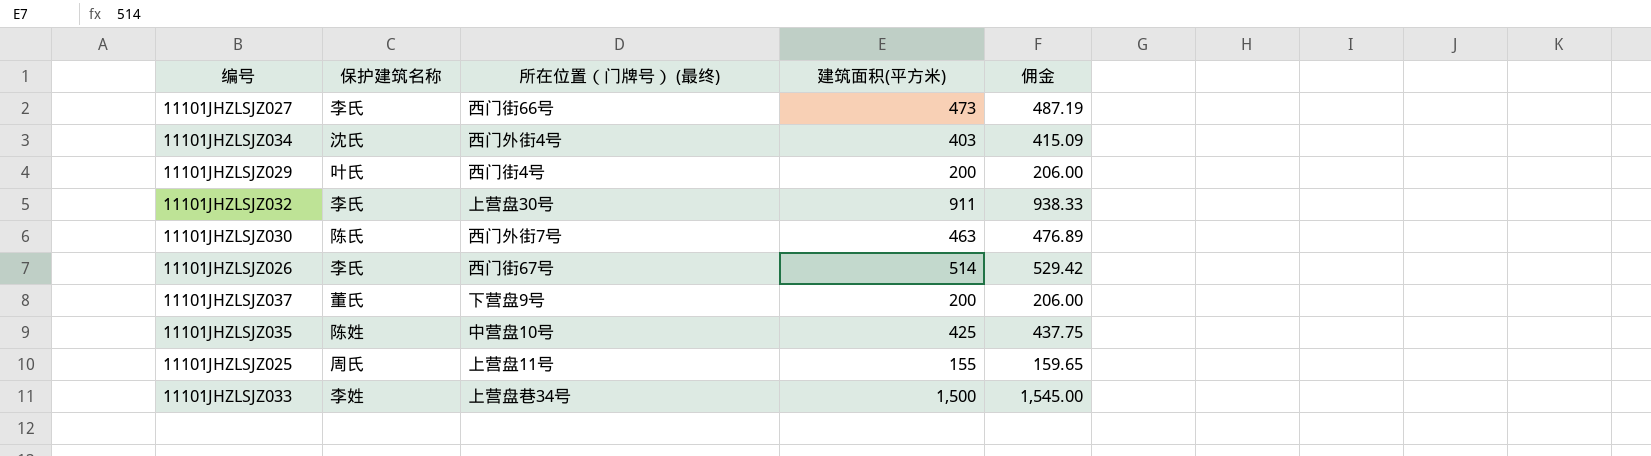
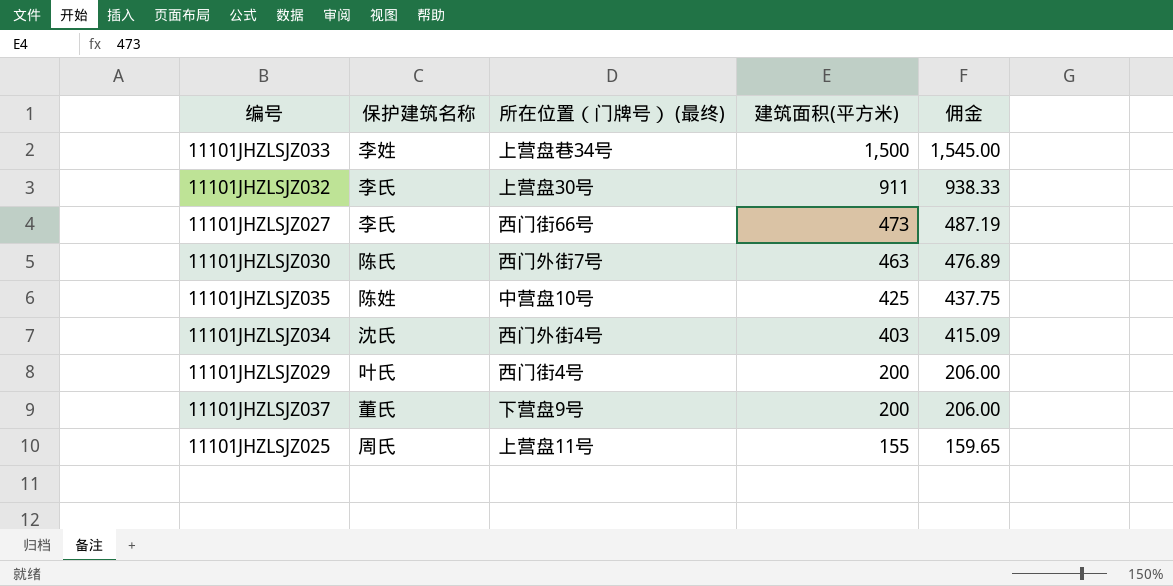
row order: none -> 建筑面积(平方米) descending
row 11101JHZLSJZ026: 李氏 | 西门街67号 | 514 | 529.42 -> none

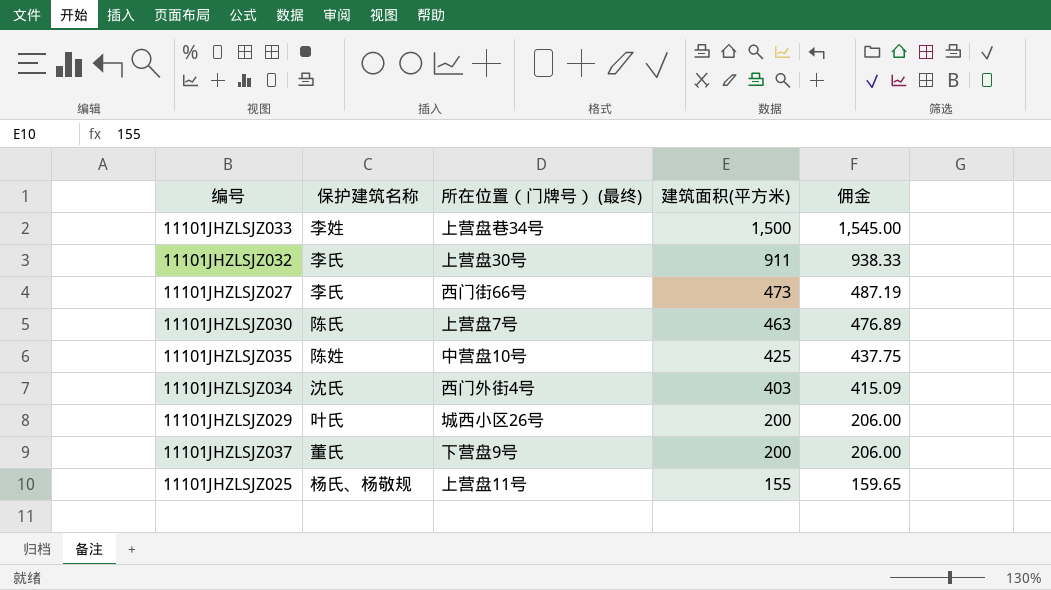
11101JHZLSJZ030 | 所在位置（门牌号） (最终): 西门外街7号 -> 上营盘7号
11101JHZLSJZ029 | 所在位置（门牌号） (最终): 西门街4号 -> 城西小区26号
11101JHZLSJZ025 | 保护建筑名称: 周氏 -> 杨氏、杨敬规

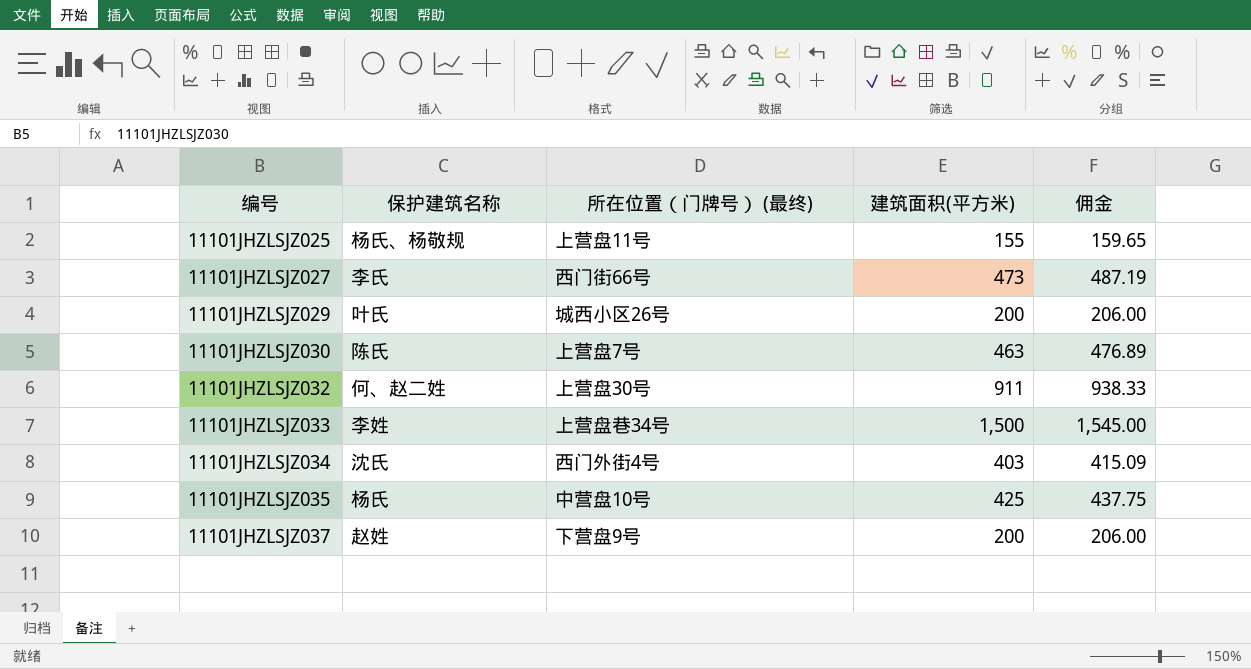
row order: 建筑面积(平方米) descending -> 编号 ascending
11101JHZLSJZ032 | 保护建筑名称: 李氏 -> 何、赵二姓
11101JHZLSJZ035 | 保护建筑名称: 陈姓 -> 杨氏
11101JHZLSJZ037 | 保护建筑名称: 董氏 -> 赵姓

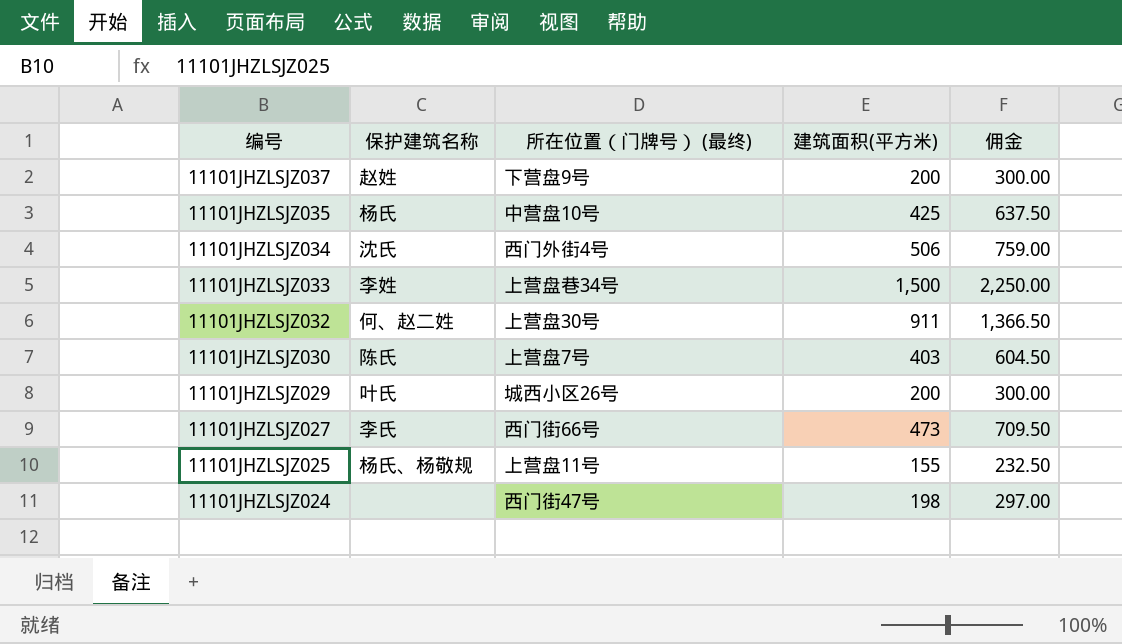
row order: 编号 ascending -> 编号 descending
column 佣金 | formula: [建筑面积(平方米)] * 1.03 -> [建筑面积(平方米)] * 1.5
11101JHZLSJZ034 | 建筑面积(平方米): 403 -> 506
11101JHZLSJZ030 | 建筑面积(平方米): 463 -> 403
row 11101JHZLSJZ024: none -> none | 西门街47号 | 198 | 297.00

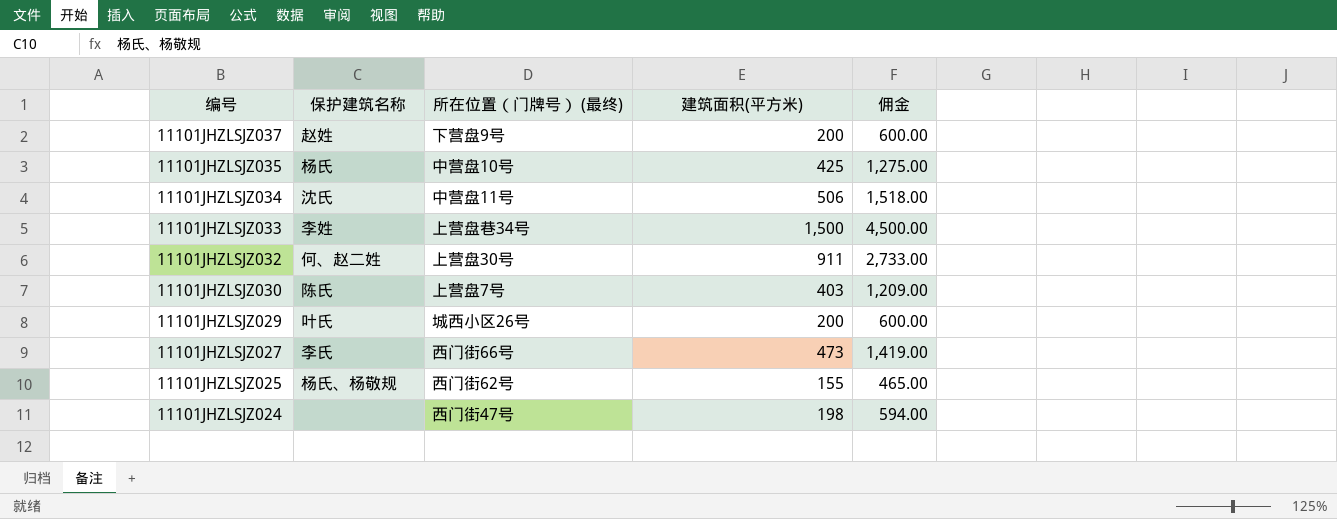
column 佣金 | formula: [建筑面积(平方米)] * 1.5 -> [建筑面积(平方米)] * 3
11101JHZLSJZ034 | 所在位置（门牌号） (最终): 西门外街4号 -> 中营盘11号
11101JHZLSJZ025 | 所在位置（门牌号） (最终): 上营盘11号 -> 西门街62号

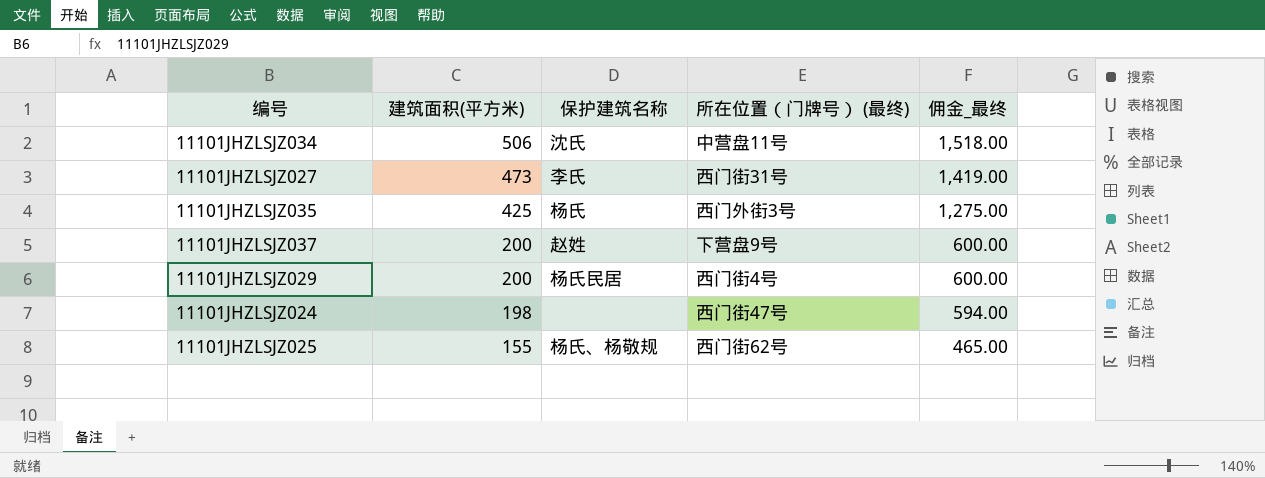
row order: 编号 descending -> 建筑面积(平方米) descending
column 建筑面积(平方米) | position: 4 -> 2
column name: 佣金 -> 佣金_最终
row 11101JHZLSJZ033: 李姓 | 上营盘巷34号 | 1,500 | 4,500.00 -> none
row 11101JHZLSJZ032: 何、赵二姓 | 上营盘30号 | 911 | 2,733.00 -> none
row 11101JHZLSJZ030: 陈氏 | 上营盘7号 | 403 | 1,209.00 -> none
11101JHZLSJZ027 | 所在位置（门牌号） (最终): 西门街66号 -> 西门街31号
11101JHZLSJZ035 | 所在位置（门牌号） (最终): 中营盘10号 -> 西门外街3号
11101JHZLSJZ029 | 保护建筑名称: 叶氏 -> 杨氏民居
11101JHZLSJZ029 | 所在位置（门牌号） (最终): 城西小区26号 -> 西门街4号

